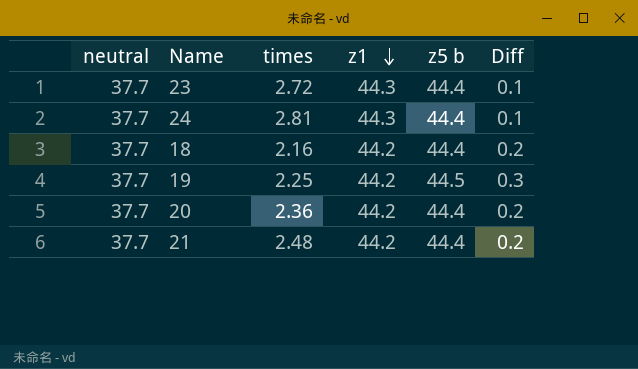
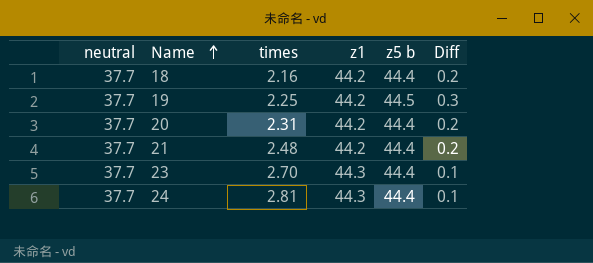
row order: z1 descending -> Name ascending
20 | times: 2.36 -> 2.31
23 | times: 2.72 -> 2.70

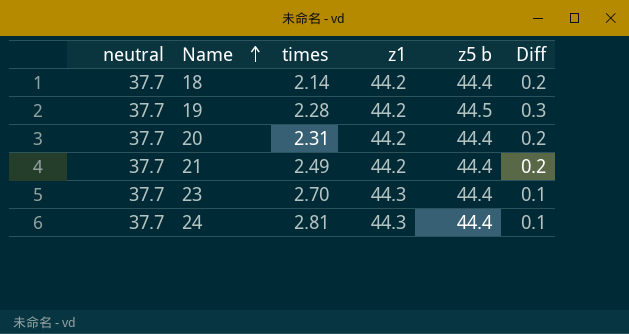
18 | times: 2.16 -> 2.14
19 | times: 2.25 -> 2.28
21 | times: 2.48 -> 2.49

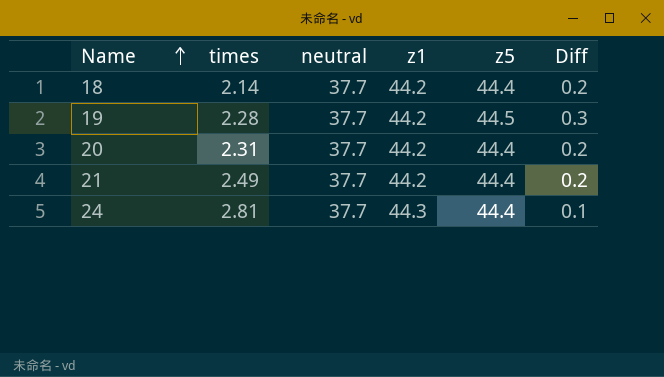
column neutral | position: 1 -> 3
column name: z5 b -> z5
row 23: 37.7 | 2.70 | 44.3 | 44.4 | 0.1 -> none

